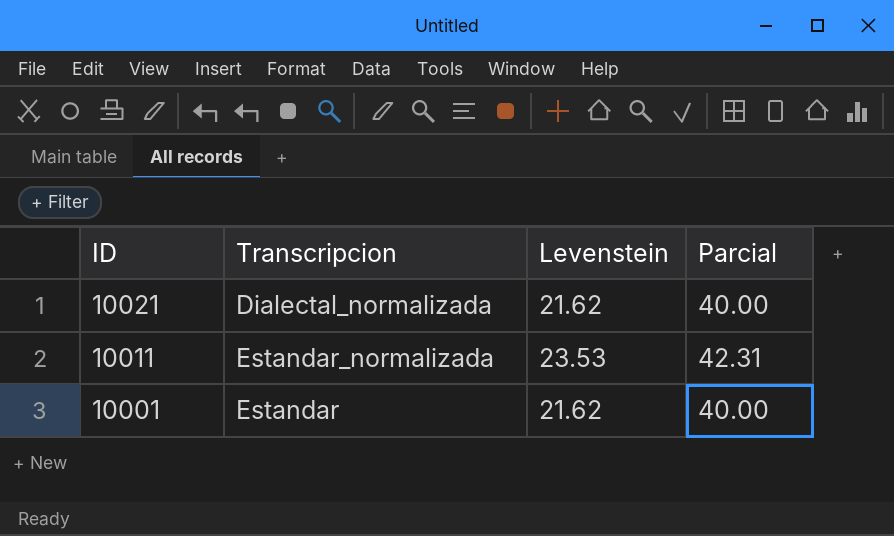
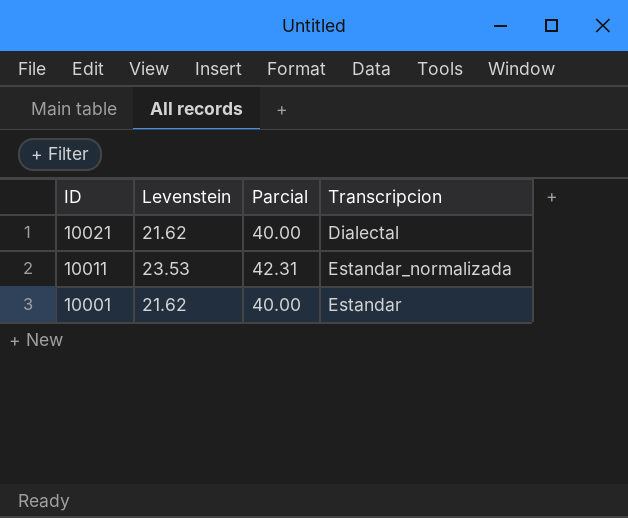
column Transcripcion | position: 2 -> 4
10021 | Transcripcion: Dialectal_normalizada -> Dialectal

